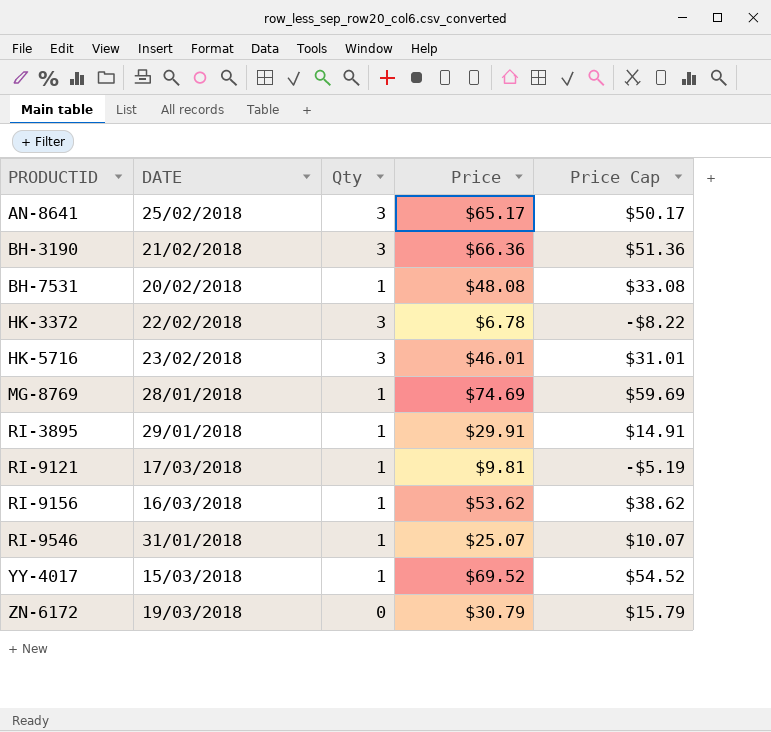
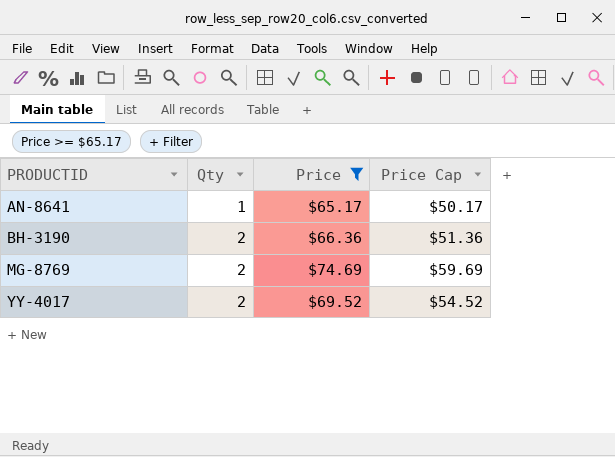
filter: none -> Price >= $65.17
column DATE | position: 2 -> none
AN-8641 | Qty: 3 -> 1
BH-3190 | Qty: 3 -> 2
MG-8769 | Qty: 1 -> 2
YY-4017 | Qty: 1 -> 2

